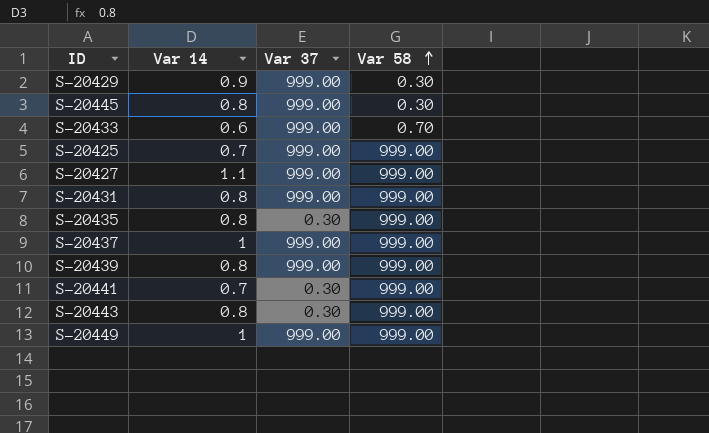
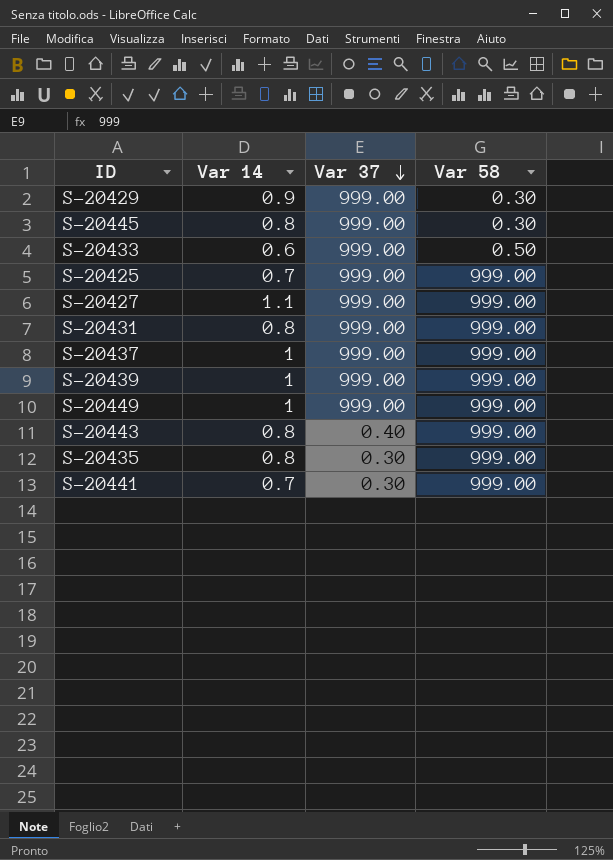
row order: Var 58 ascending -> Var 37 descending
S-20433 | Var 58: 0.70 -> 0.50
S-20439 | Var 14: 0.8 -> 1
S-20443 | Var 37: 0.30 -> 0.40

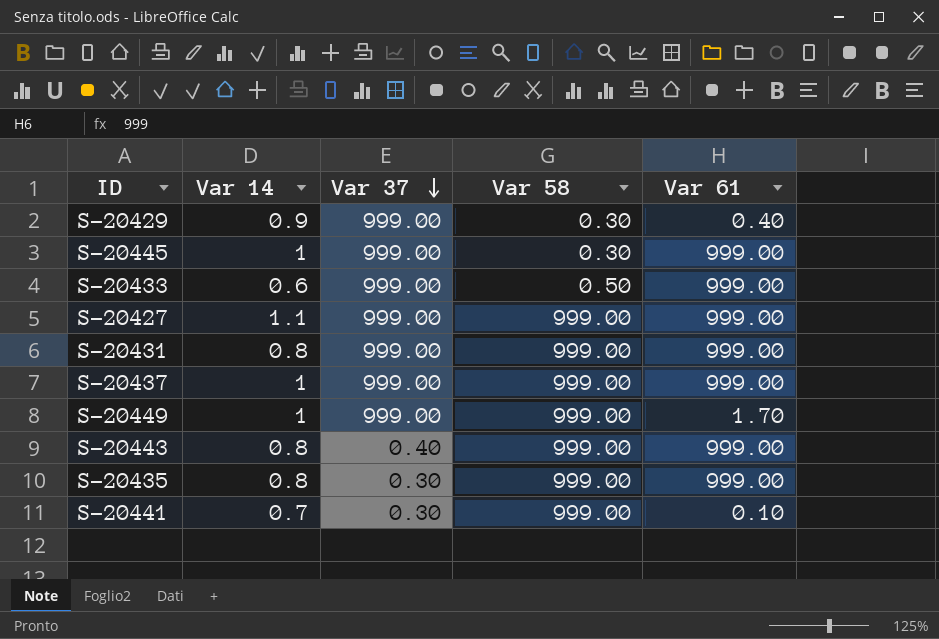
column Var 61 | position: none -> 5
row S-20425: 0.7 | 999.00 | 999.00 -> none
row S-20439: 1 | 999.00 | 999.00 -> none
S-20445 | Var 14: 0.8 -> 1

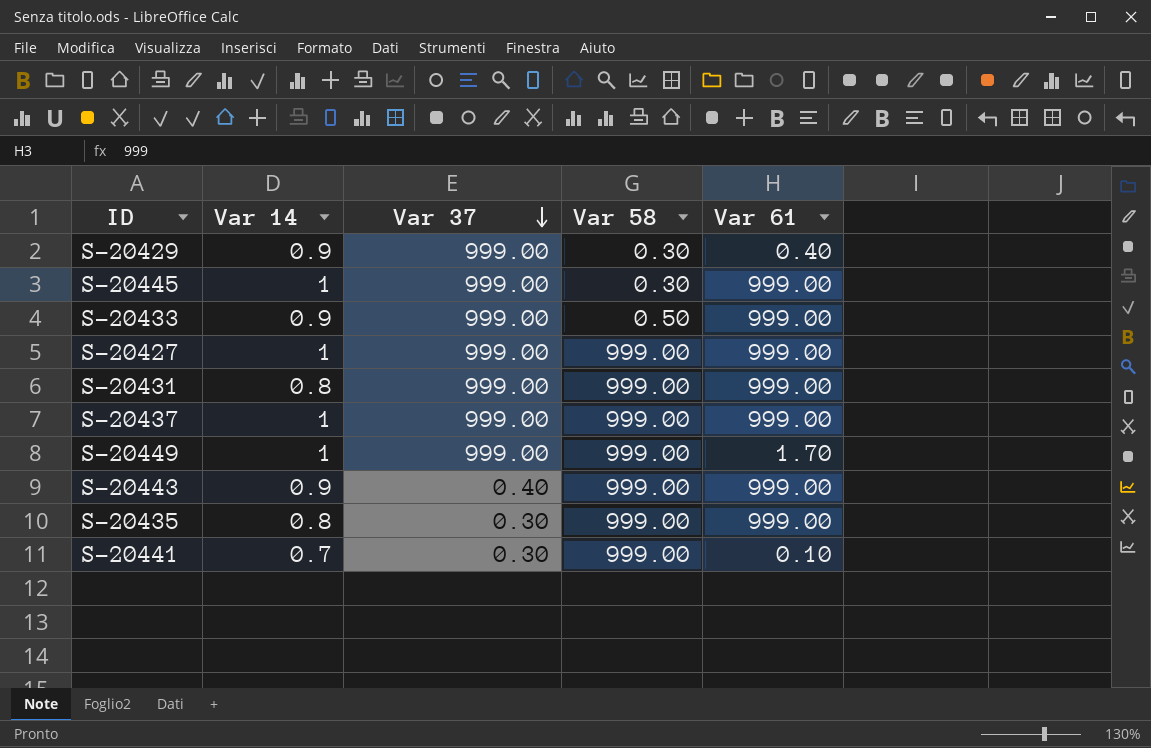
S-20433 | Var 14: 0.6 -> 0.9
S-20427 | Var 14: 1.1 -> 1
S-20443 | Var 14: 0.8 -> 0.9

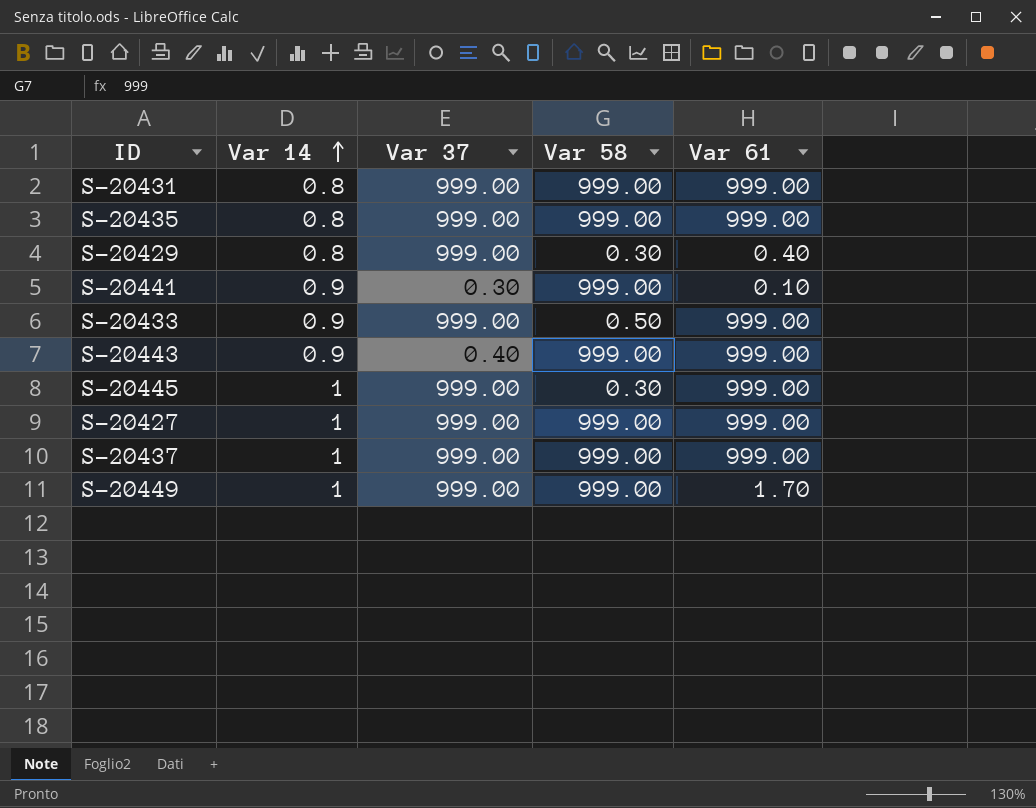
row order: Var 37 descending -> Var 14 ascending
S-20435 | Var 37: 0.30 -> 999.00
S-20429 | Var 14: 0.9 -> 0.8
S-20441 | Var 14: 0.7 -> 0.9

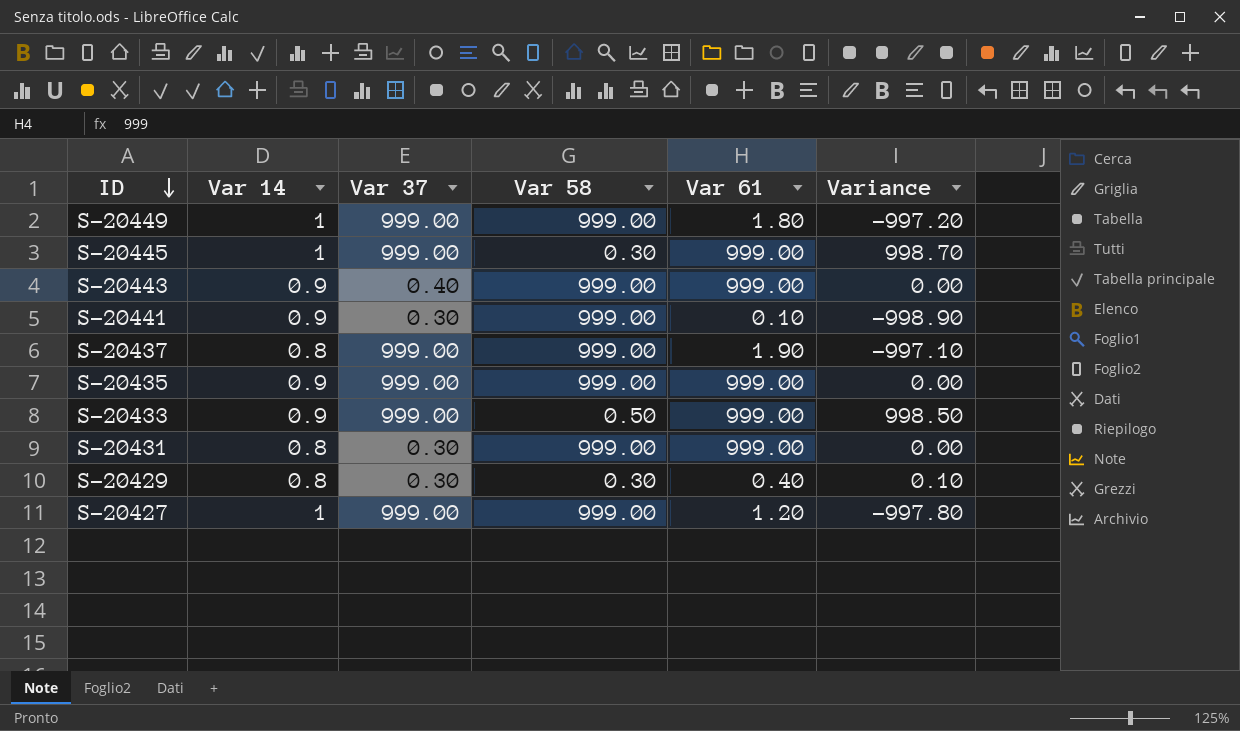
row order: Var 14 ascending -> ID descending
column Variance | formula: none -> [Var 61] - [Var 58]
S-20449 | Var 61: 1.70 -> 1.80
S-20437 | Var 14: 1 -> 0.8
S-20437 | Var 61: 999.00 -> 1.90
S-20435 | Var 14: 0.8 -> 0.9
S-20431 | Var 37: 999.00 -> 0.30
S-20429 | Var 37: 999.00 -> 0.30
S-20427 | Var 61: 999.00 -> 1.20

